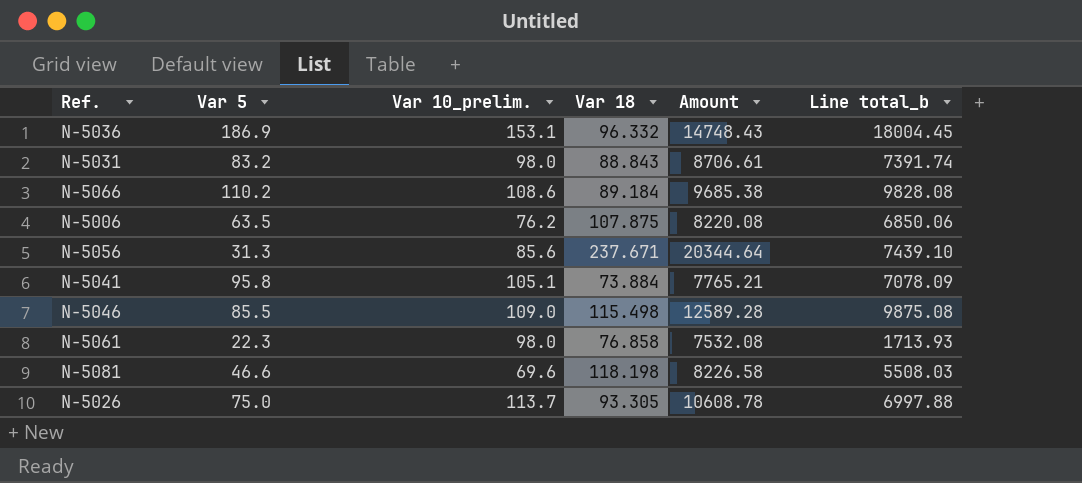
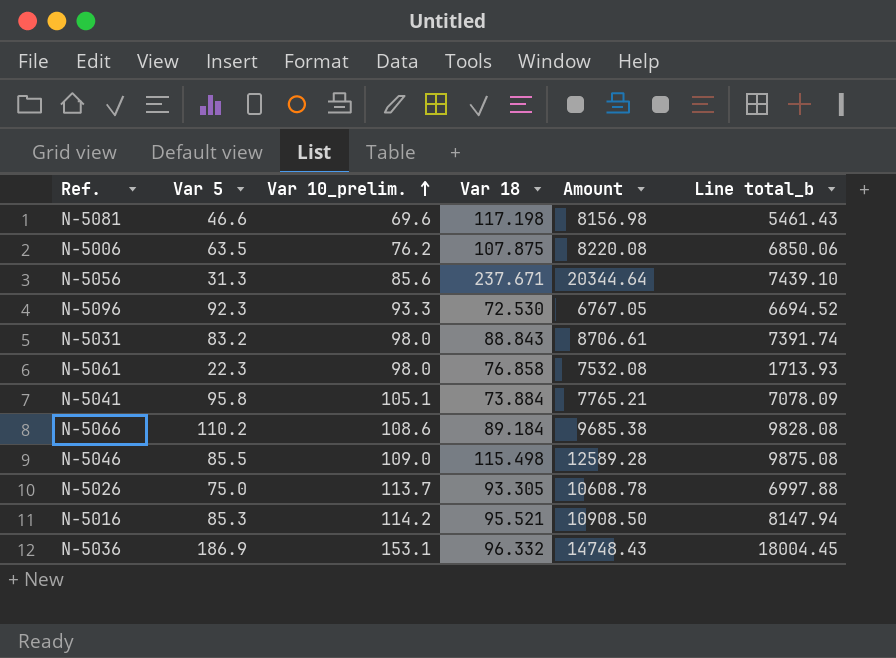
row order: none -> Var 10_prelim. ascending
N-5081 | Var 18: 118.198 -> 117.198
N-5081 | Amount: 8226.58 -> 8156.98
N-5081 | Line total_b: 5508.03 -> 5461.43
row N-5096: none -> 92.3 | 93.3 | 72.530 | 6767.05 | 6694.52
row N-5016: none -> 85.3 | 114.2 | 95.521 | 10908.50 | 8147.94

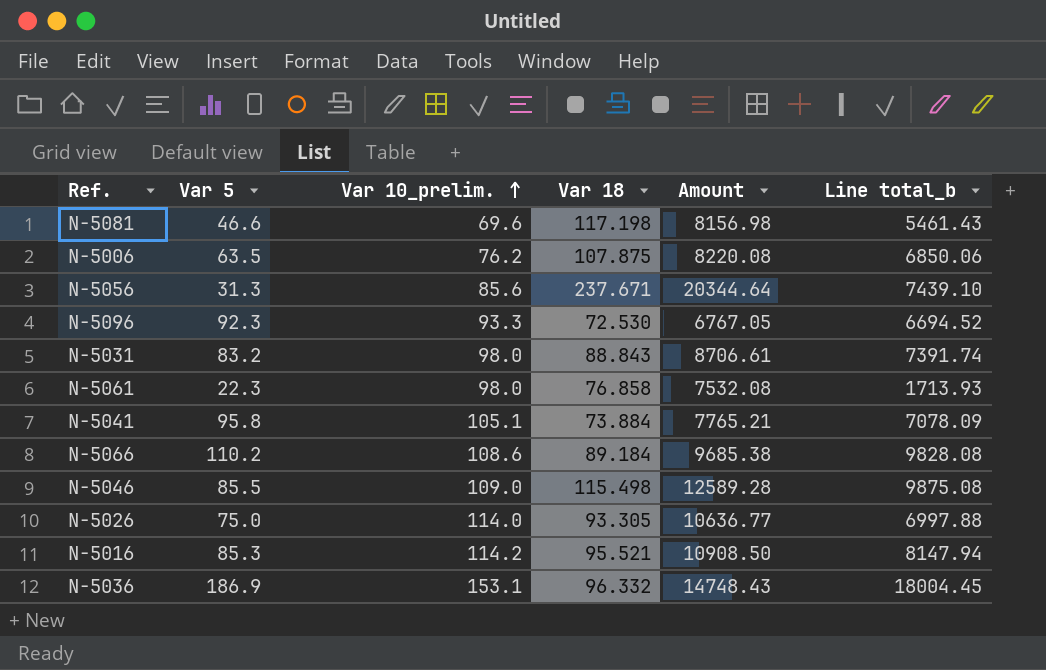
N-5026 | Var 10_prelim.: 113.7 -> 114.0
N-5026 | Amount: 10608.78 -> 10636.77

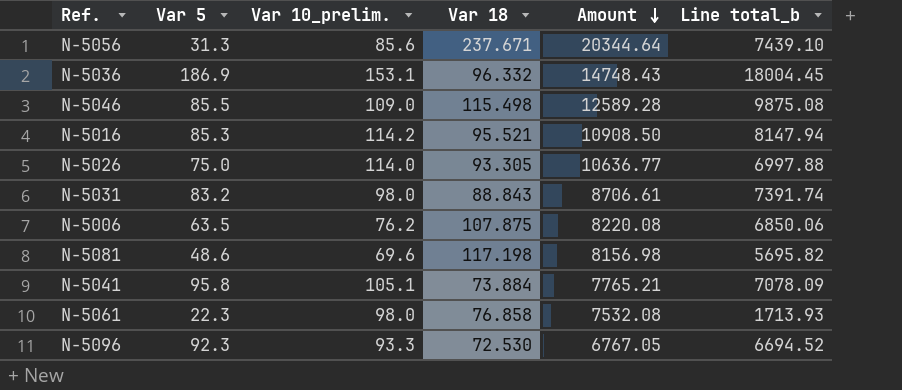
row order: Var 10_prelim. ascending -> Amount descending
row N-5066: 110.2 | 108.6 | 89.184 | 9685.38 | 9828.08 -> none
N-5081 | Var 5: 46.6 -> 48.6
N-5081 | Line total_b: 5461.43 -> 5695.82

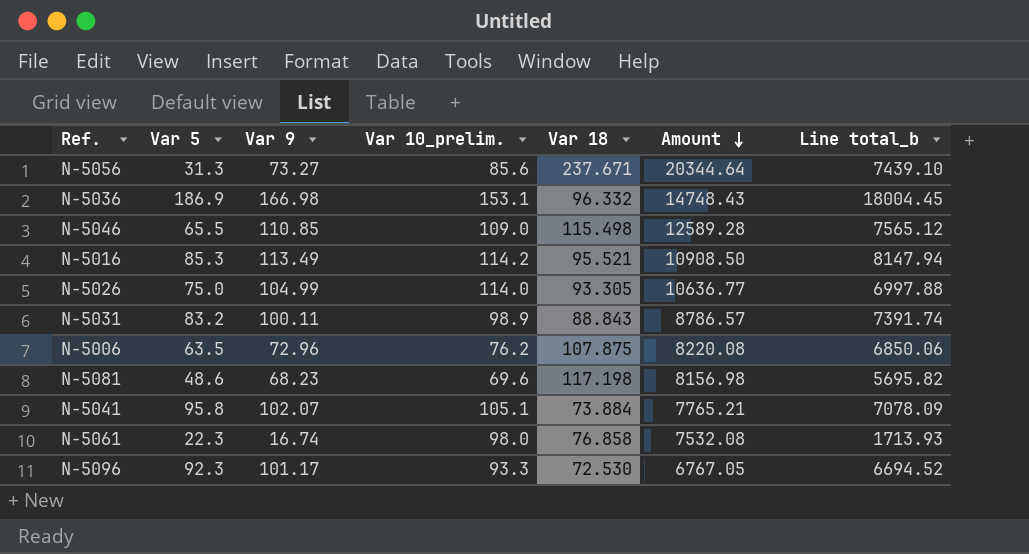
column Var 9 | position: none -> 3
N-5046 | Var 5: 85.5 -> 65.5
N-5046 | Line total_b: 9875.08 -> 7565.12
N-5031 | Var 10_prelim.: 98.0 -> 98.9
N-5031 | Amount: 8706.61 -> 8786.57

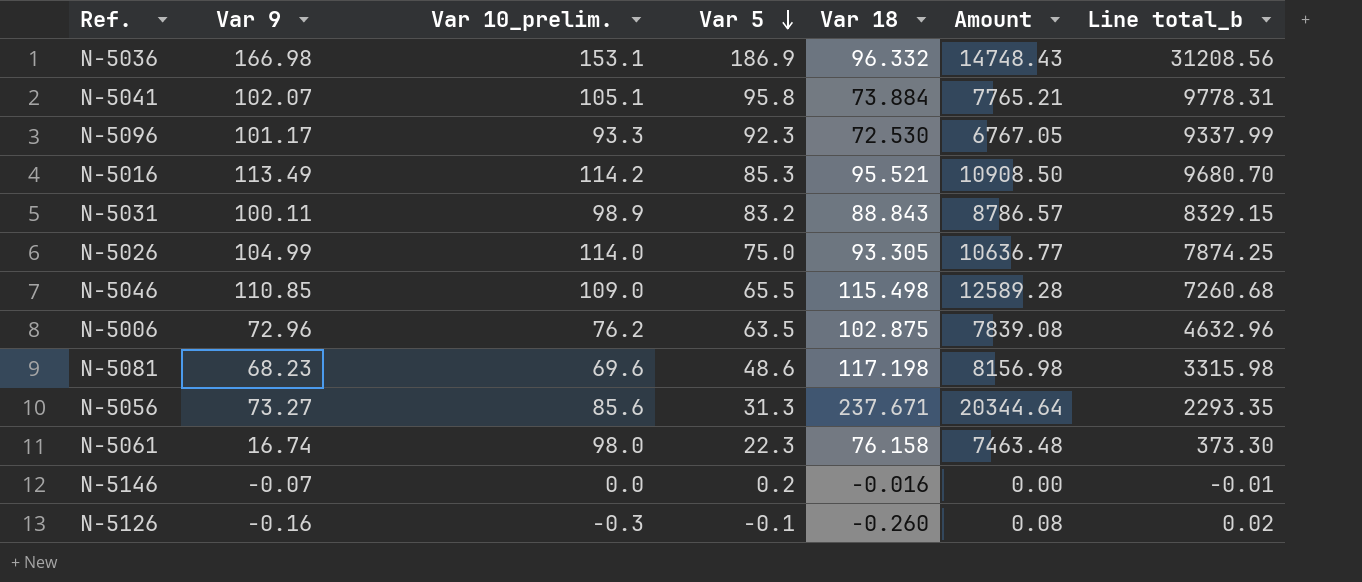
row order: Amount descending -> Var 5 descending
column Var 5 | position: 2 -> 4
column Line total_b | formula: [Var 5] * [Var 18] -> [Var 9] * [Var 5]
N-5006 | Var 18: 107.875 -> 102.875
N-5006 | Amount: 8220.08 -> 7839.08
N-5061 | Var 18: 76.858 -> 76.158
N-5061 | Amount: 7532.08 -> 7463.48
row N-5146: none -> -0.07 | 0.0 | 0.2 | -0.016 | 0.00 | -0.01
row N-5126: none -> -0.16 | -0.3 | -0.1 | -0.260 | 0.08 | 0.02

